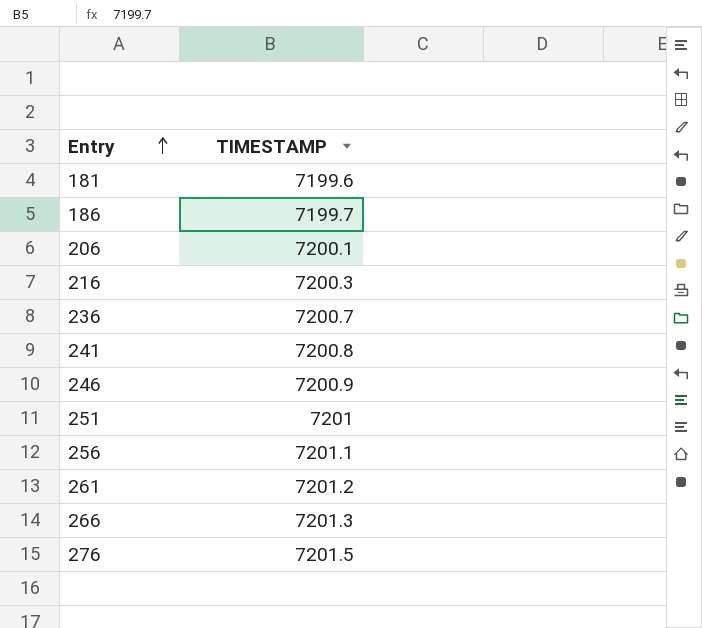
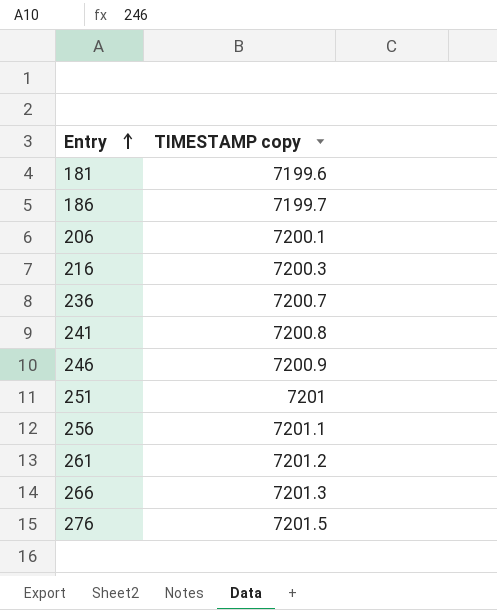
column name: TIMESTAMP -> TIMESTAMP copy

